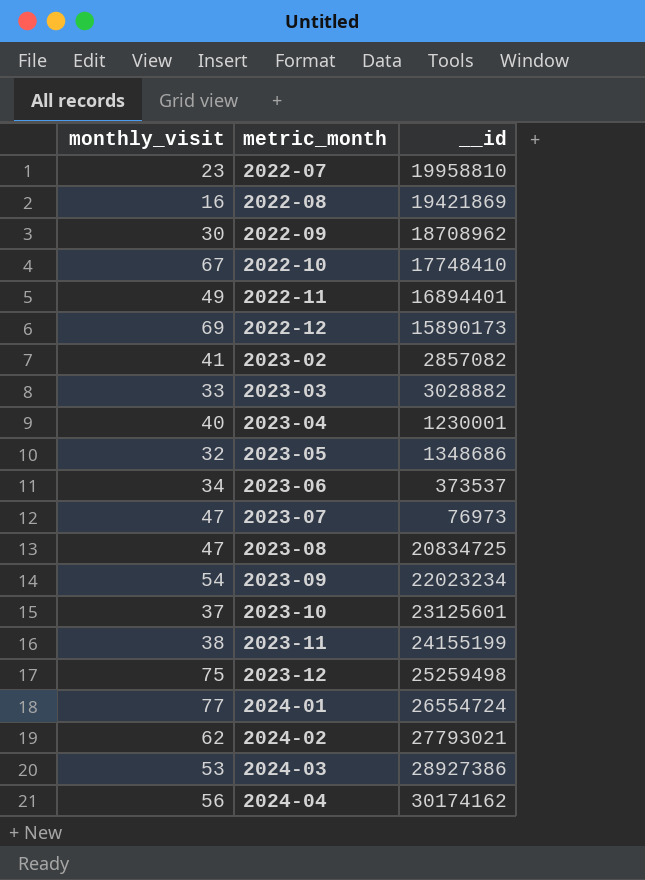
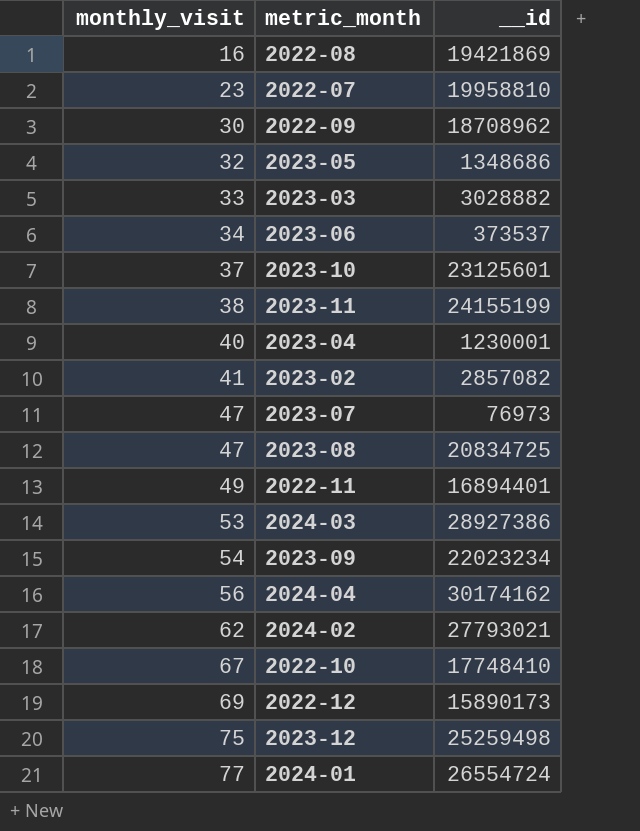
row order: metric_month ascending -> monthly_visit ascending

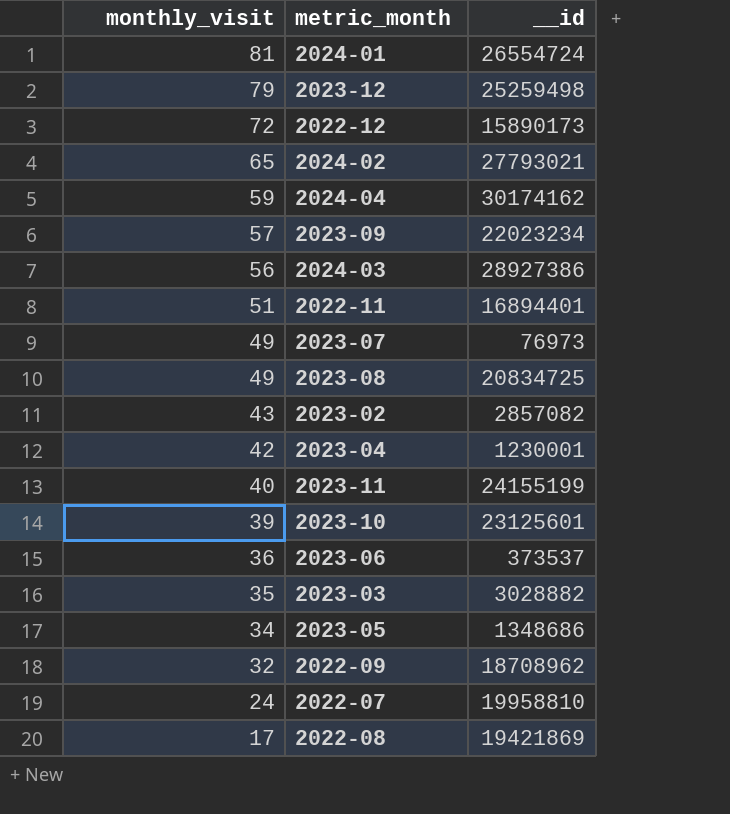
row order: monthly_visit ascending -> monthly_visit descending
row 2022-10: 67 | 17748410 -> none
2024-01 | monthly_visit: 77 -> 81
2023-12 | monthly_visit: 75 -> 79
2022-12 | monthly_visit: 69 -> 72
2024-02 | monthly_visit: 62 -> 65
2024-04 | monthly_visit: 56 -> 59
2023-09 | monthly_visit: 54 -> 57
2024-03 | monthly_visit: 53 -> 56
2022-11 | monthly_visit: 49 -> 51
2023-07 | monthly_visit: 47 -> 49
2023-08 | monthly_visit: 47 -> 49
2023-02 | monthly_visit: 41 -> 43
2023-04 | monthly_visit: 40 -> 42
2023-11 | monthly_visit: 38 -> 40
2023-10 | monthly_visit: 37 -> 39
2023-06 | monthly_visit: 34 -> 36
2023-03 | monthly_visit: 33 -> 35
2023-05 | monthly_visit: 32 -> 34
2022-09 | monthly_visit: 30 -> 32
2022-07 | monthly_visit: 23 -> 24
2022-08 | monthly_visit: 16 -> 17

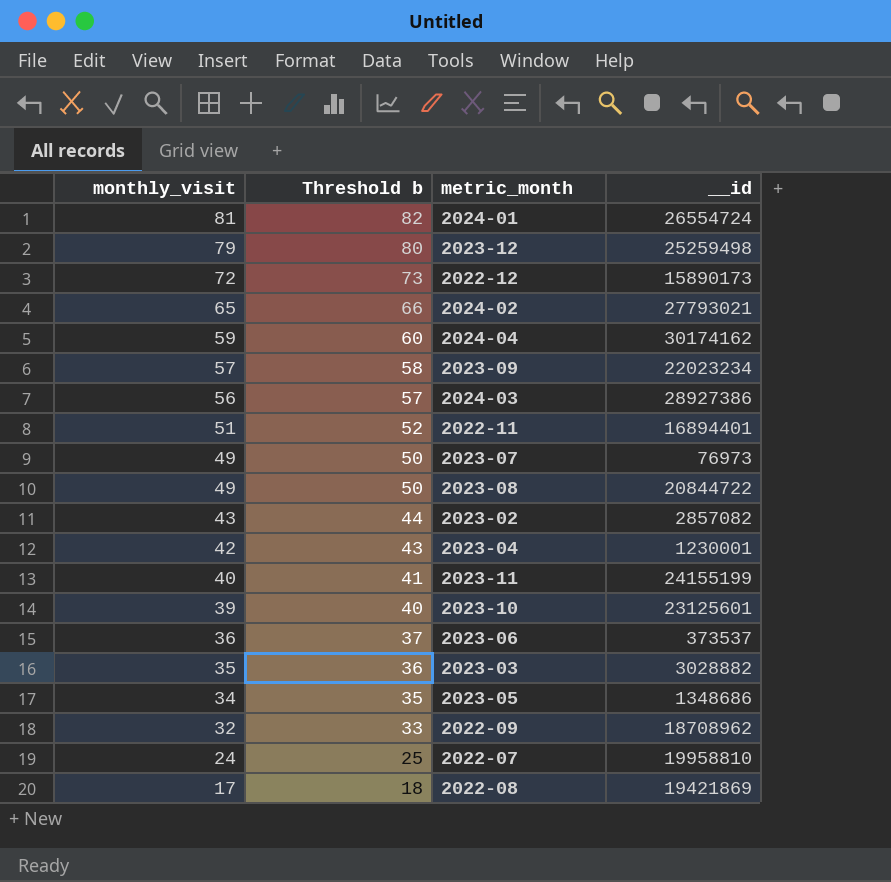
column Threshold b | formula: none -> [monthly_visit] + 1
2023-08 | __id: 20834725 -> 20844722

